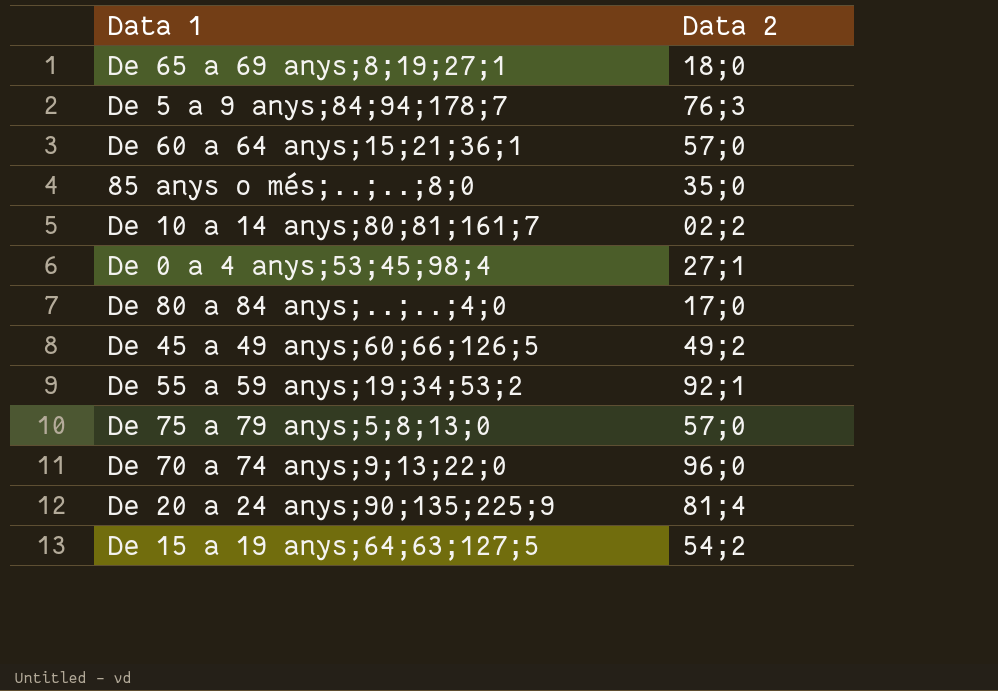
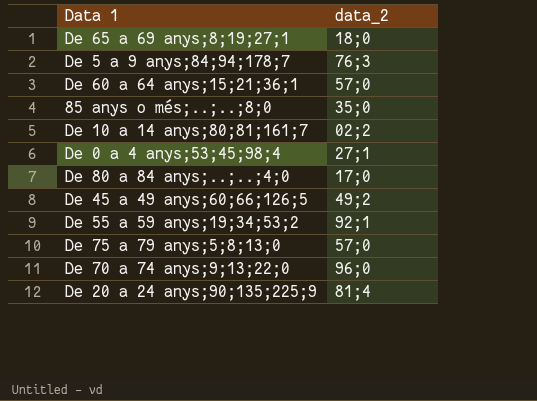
column name: Data 2 -> data_2
row De 15 a 19 anys;64;63;127;5: 54;2 -> none

